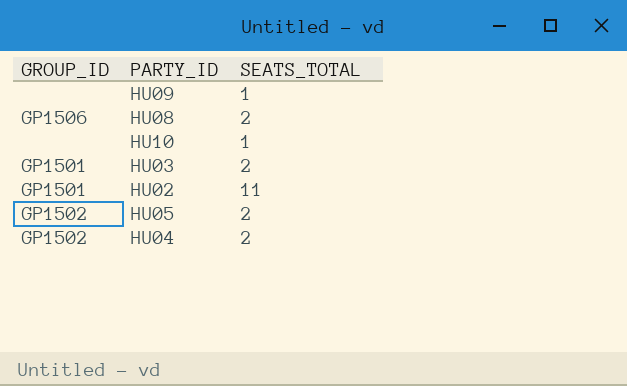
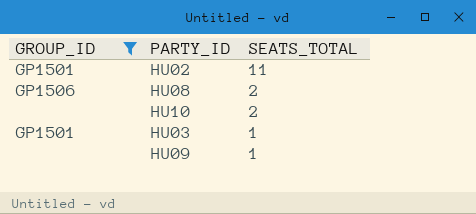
filter: none -> GROUP_ID != GP1502
row order: none -> SEATS_TOTAL descending
HU10 | SEATS_TOTAL: 1 -> 2
HU03 | SEATS_TOTAL: 2 -> 1

